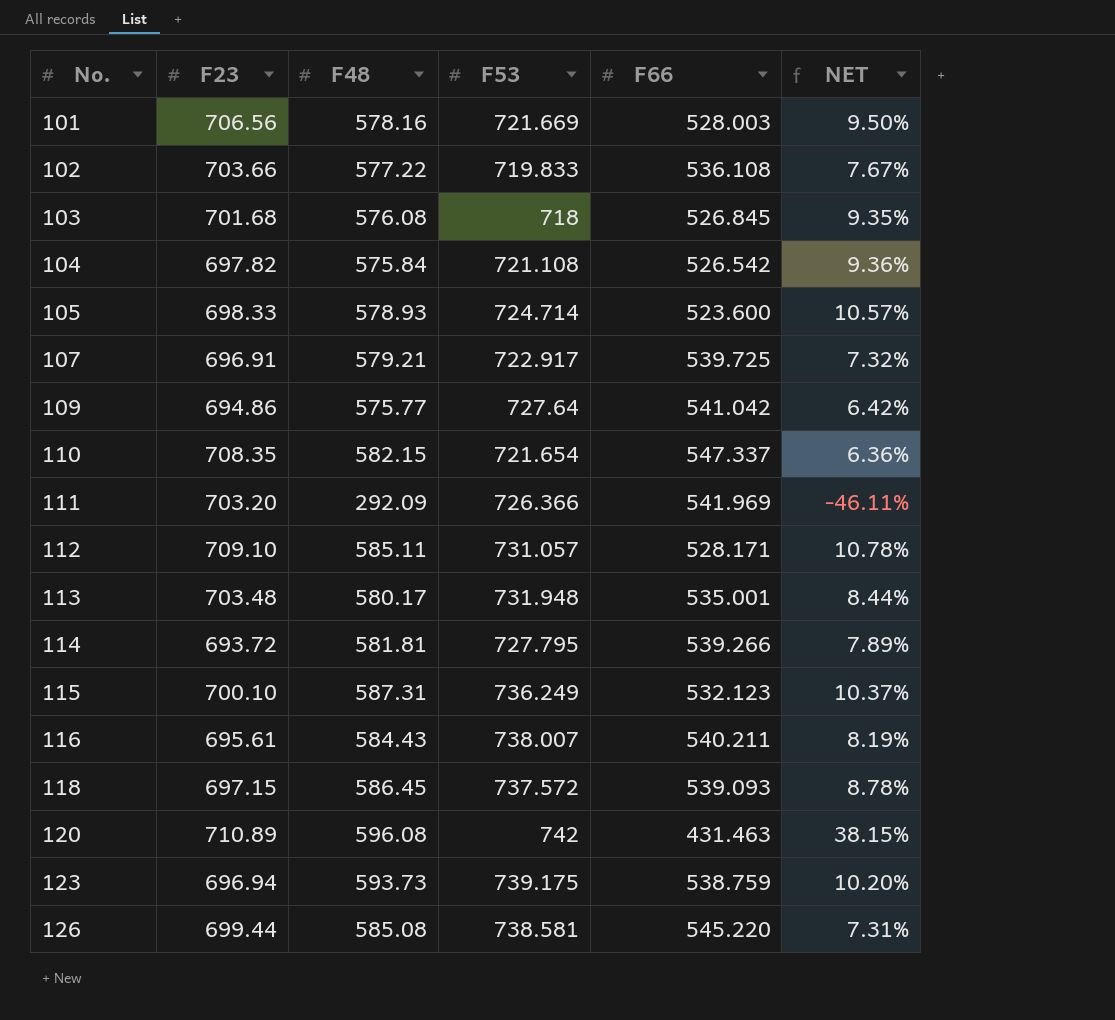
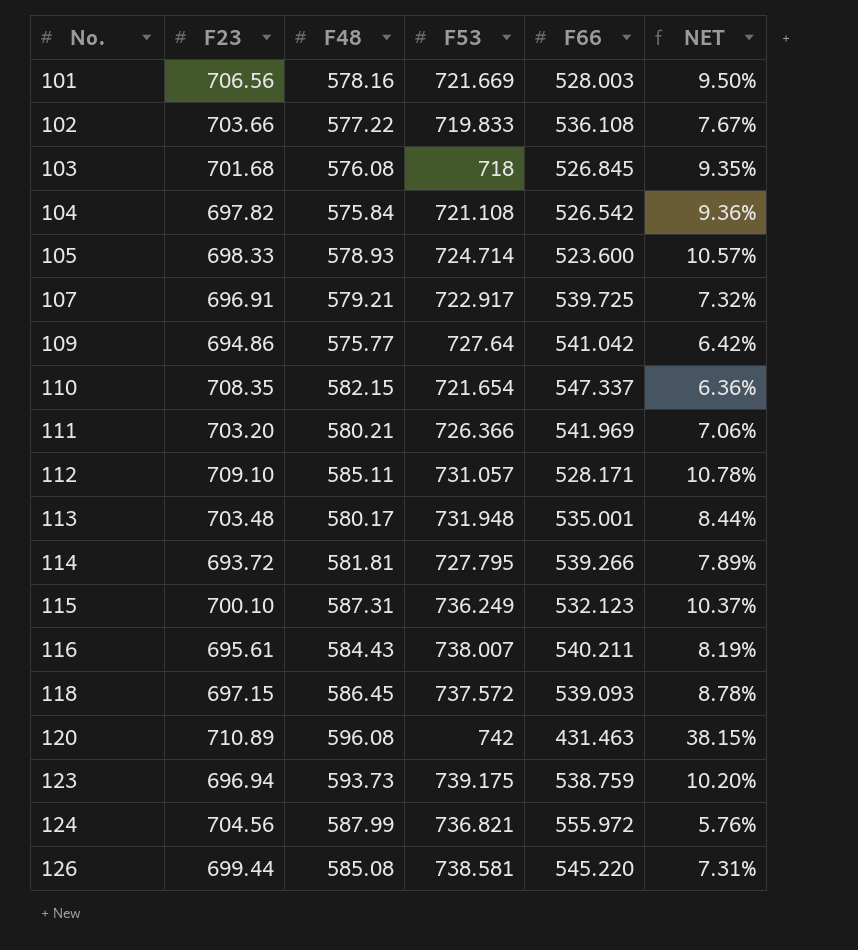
111 | F48: 292.09 -> 580.21
111 | NET: -46.11% -> 7.06%
row 124: none -> 704.56 | 587.99 | 736.821 | 555.972 | 5.76%

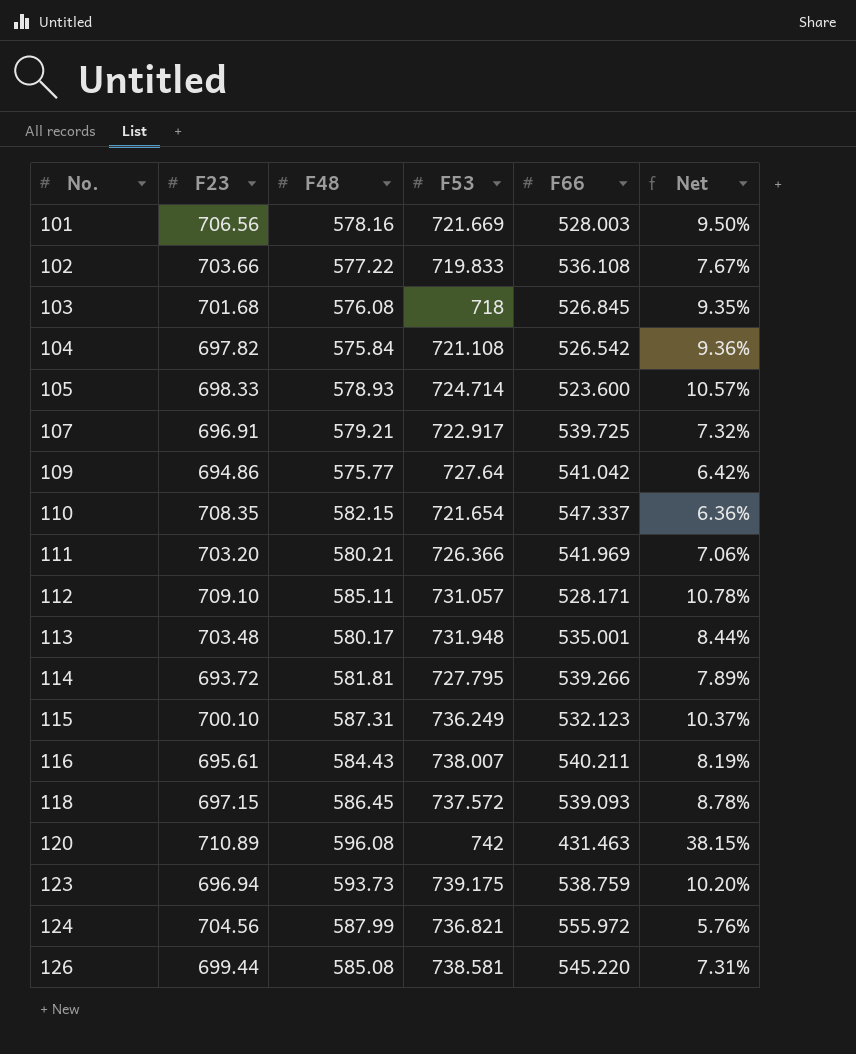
column name: NET -> Net

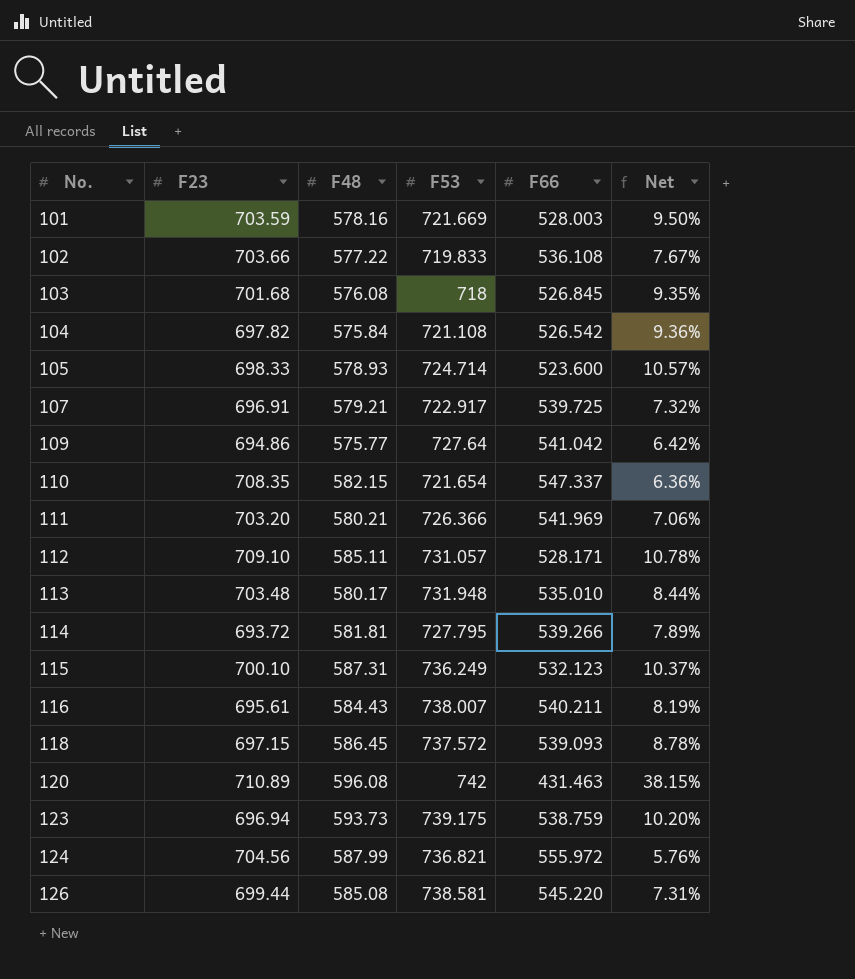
101 | F23: 706.56 -> 703.59
113 | F66: 535.001 -> 535.010

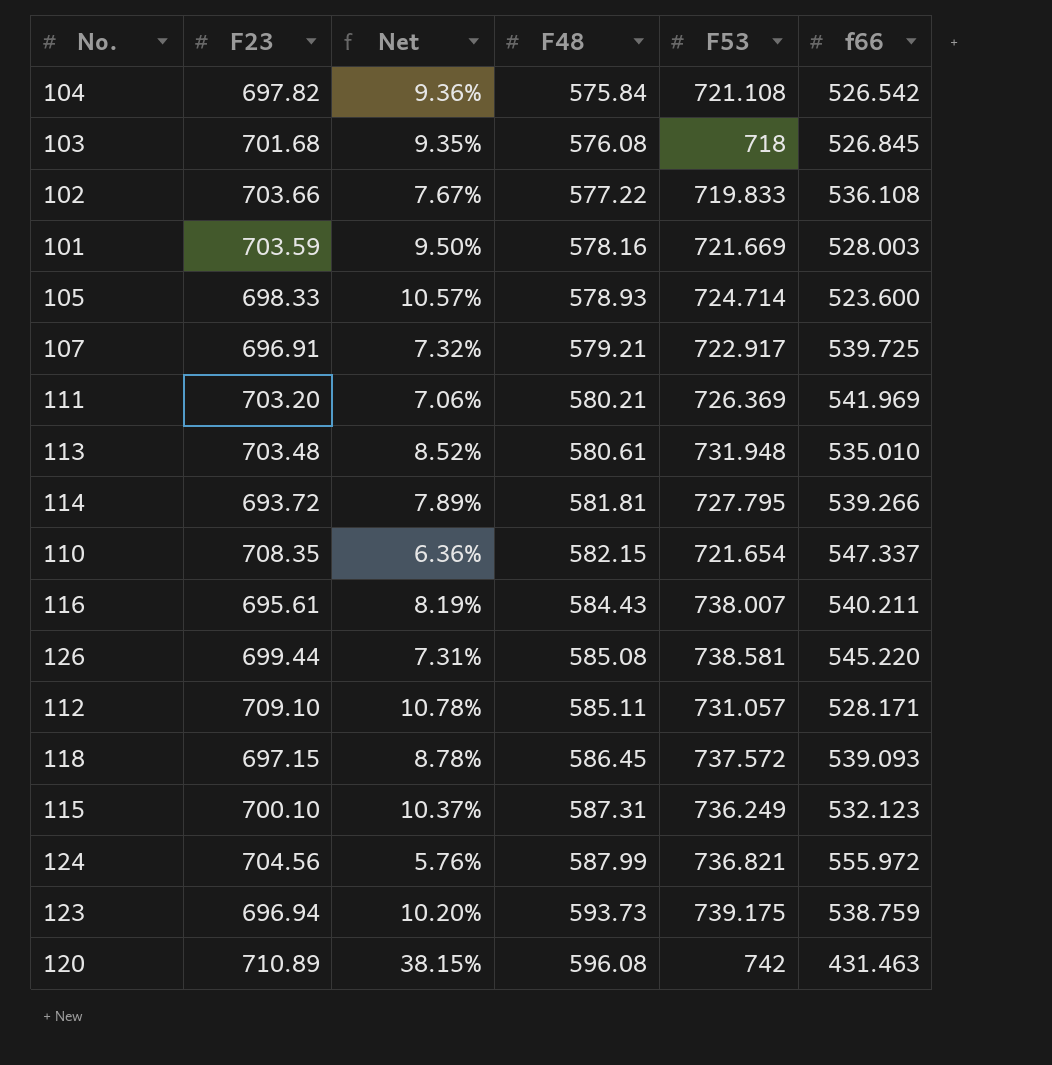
row order: No. ascending -> F48 ascending
column Net | position: 6 -> 3
column name: F66 -> f66
row 109: 694.86 | 575.77 | 727.64 | 541.042 | 6.42% -> none
111 | F53: 726.366 -> 726.369
113 | Net: 8.44% -> 8.52%
113 | F48: 580.17 -> 580.61

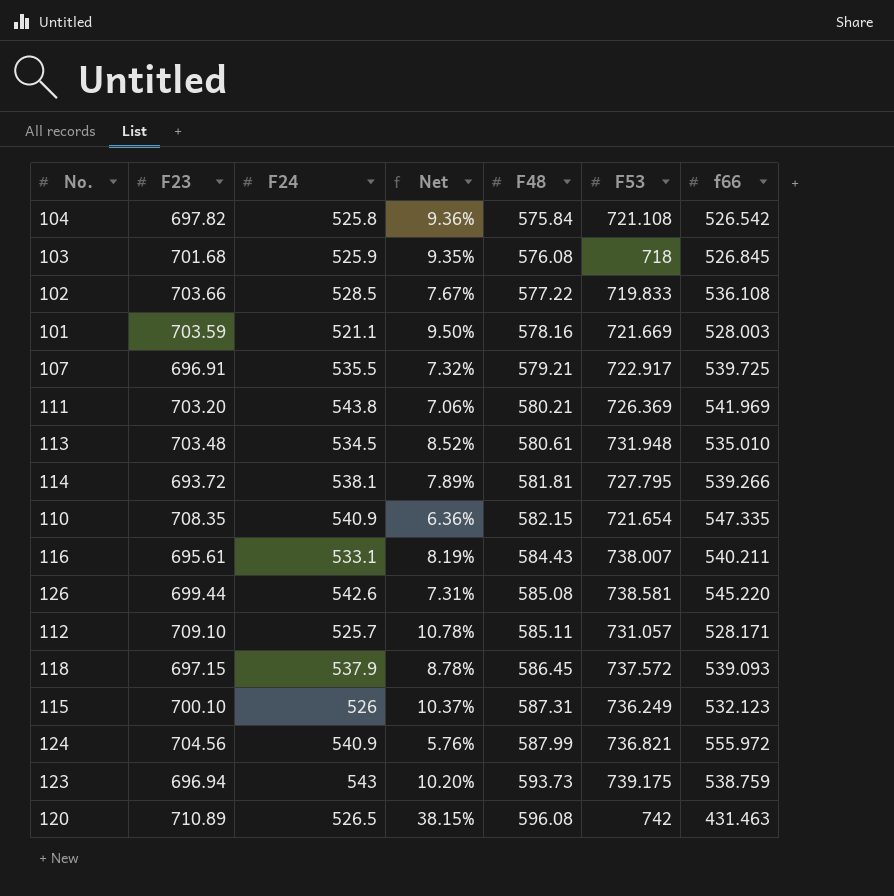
column F24 | position: none -> 3
row 105: 698.33 | 10.57% | 578.93 | 724.714 | 523.600 -> none
110 | f66: 547.337 -> 547.335

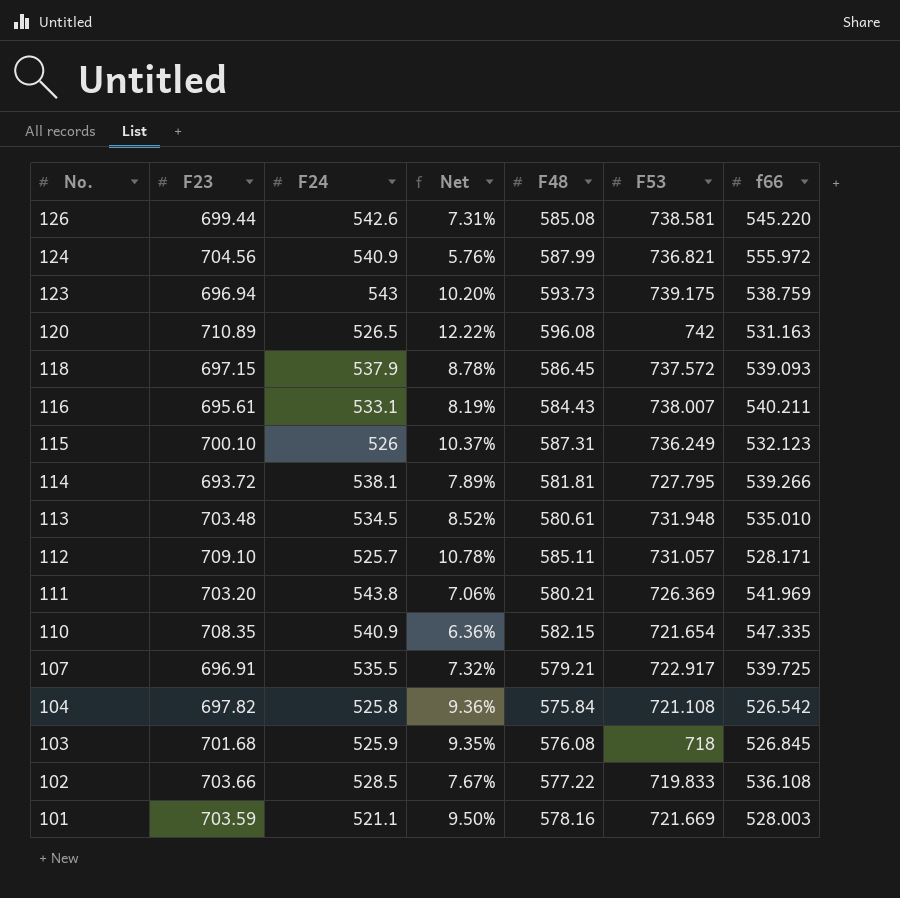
row order: F48 ascending -> No. descending
120 | Net: 38.15% -> 12.22%
120 | f66: 431.463 -> 531.163

